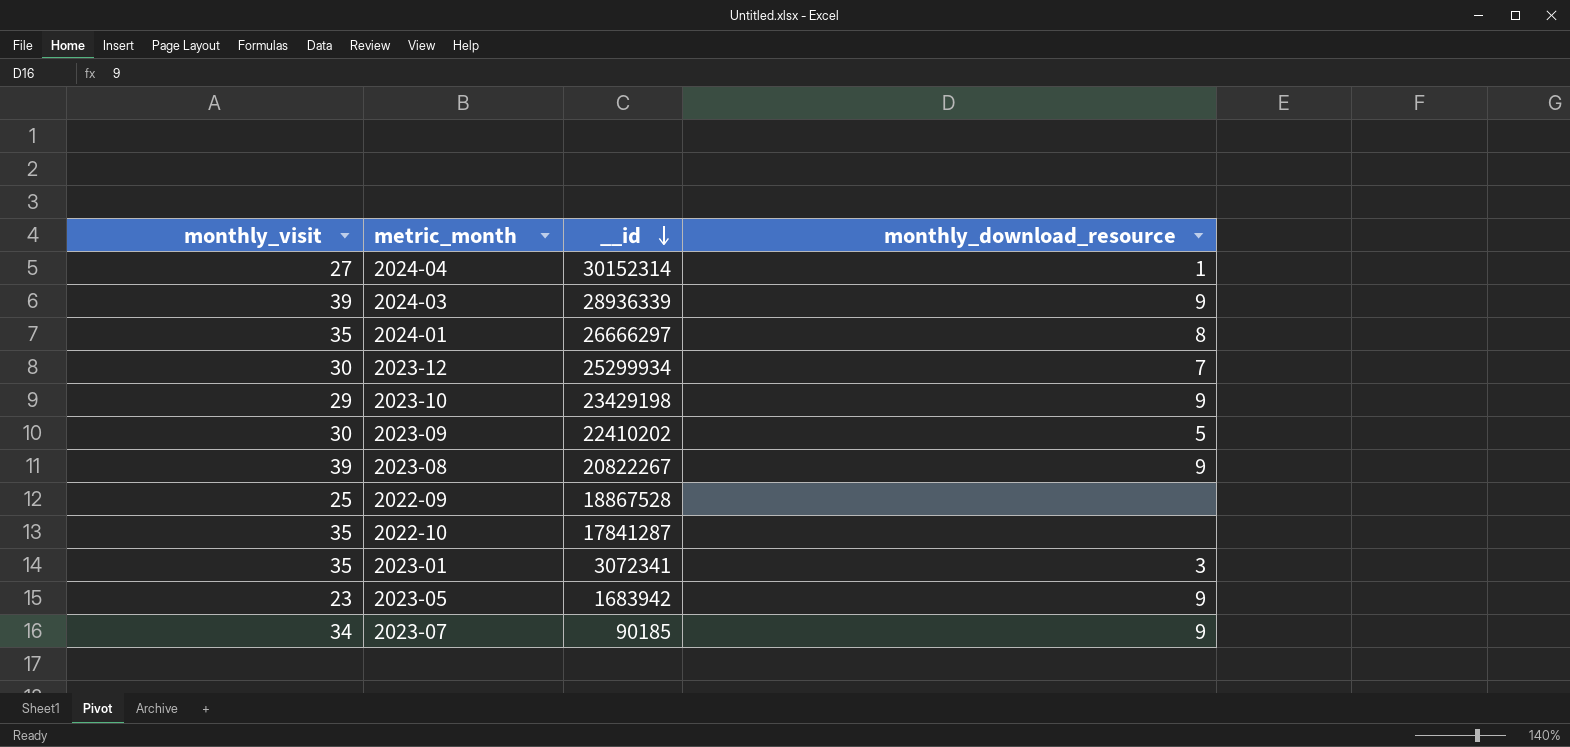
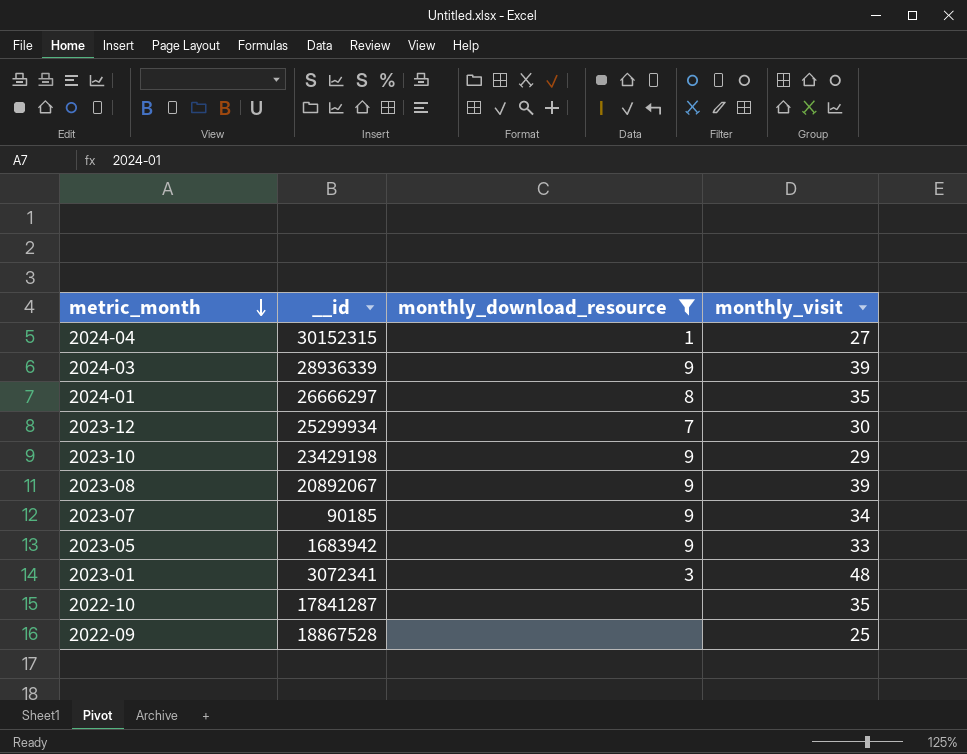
filter: none -> monthly_download_resource != 5
row order: __id descending -> metric_month descending
column monthly_visit | position: 1 -> 4
2024-04 | __id: 30152314 -> 30152315
2023-08 | __id: 20822267 -> 20892067
2023-05 | monthly_visit: 23 -> 33
2023-01 | monthly_visit: 35 -> 48

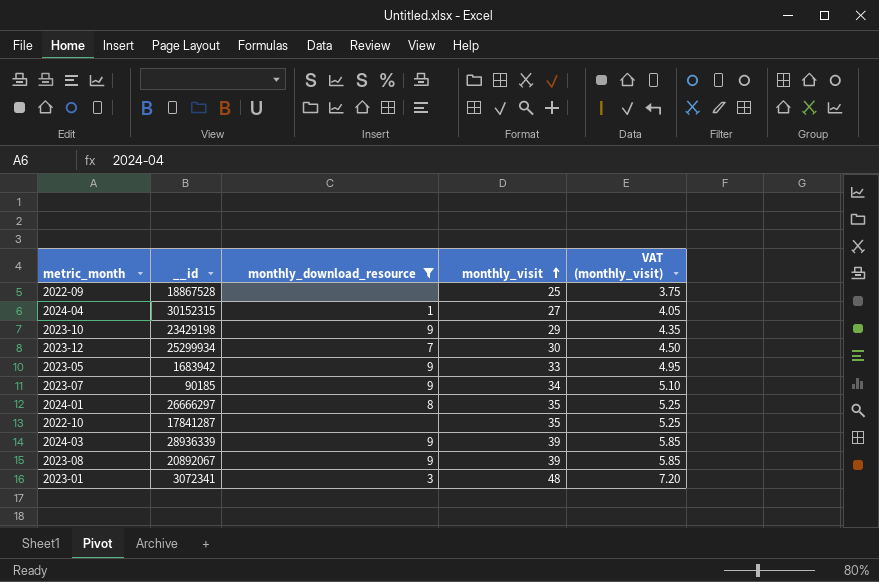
row order: metric_month descending -> monthly_visit ascending
column VAT (monthly_visit) | formula: none -> [monthly_visit] * 0.15

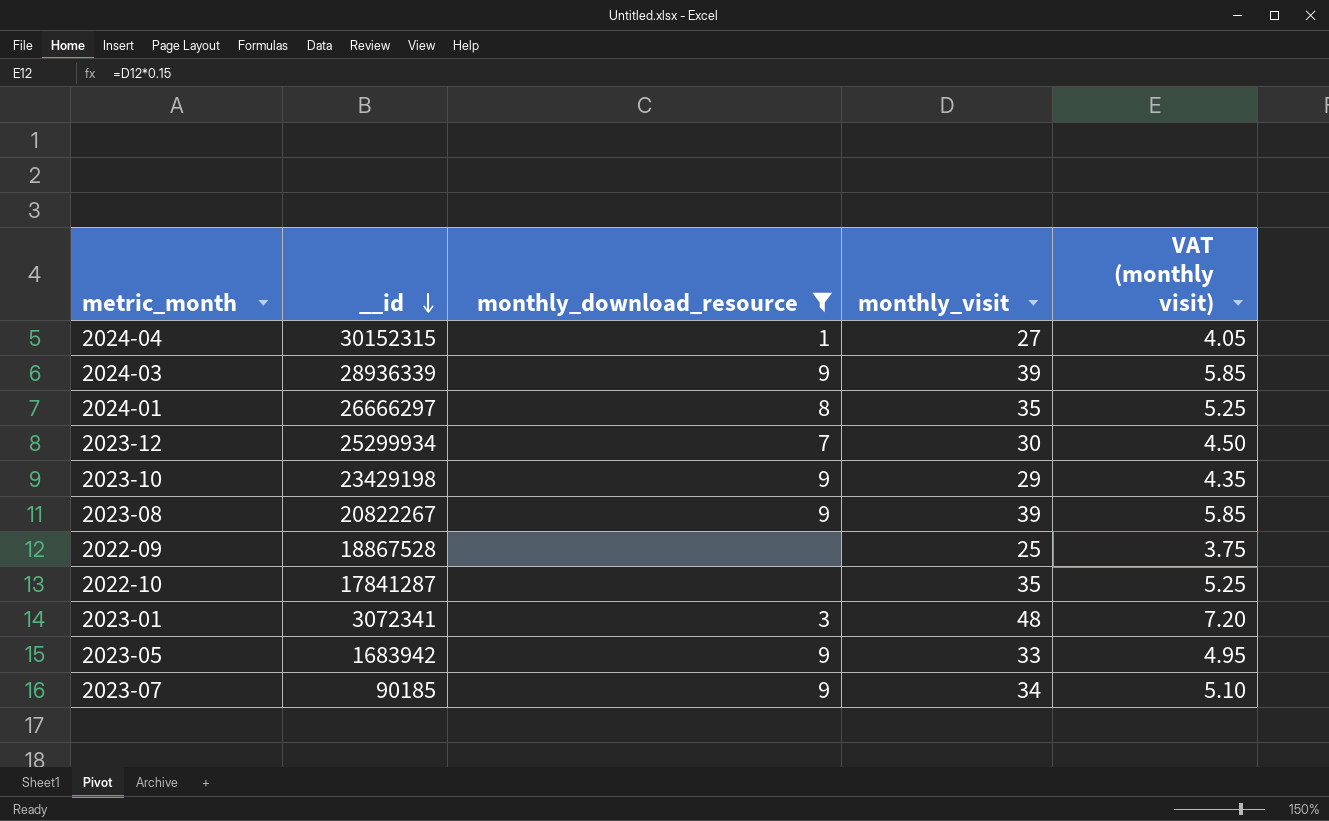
row order: monthly_visit ascending -> __id descending
column name: VAT (monthly_visit) -> VAT (monthly visit)
2023-08 | __id: 20892067 -> 20822267

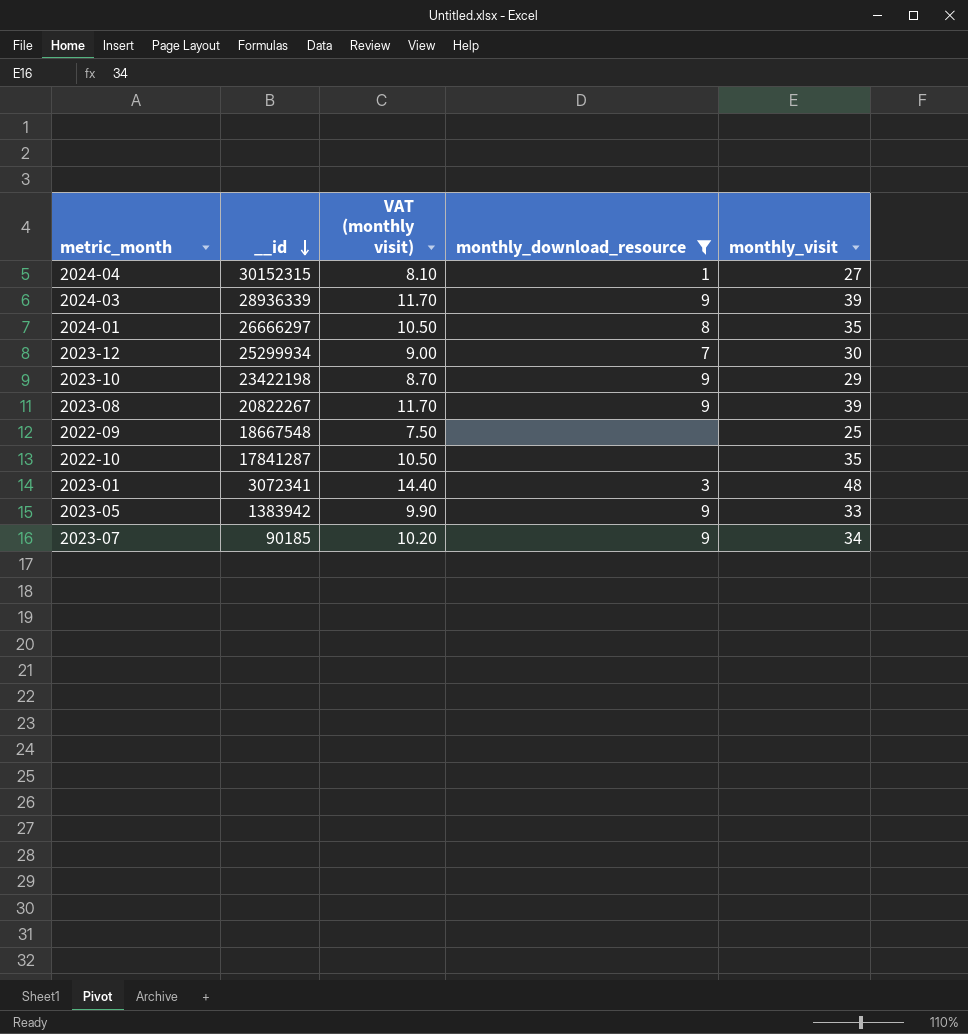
column VAT (monthly visit) | formula: [monthly_visit] * 0.15 -> [monthly_visit] * 0.3
column VAT (monthly visit) | position: 5 -> 3
2023-10 | __id: 23429198 -> 23422198
2022-09 | __id: 18867528 -> 18667548
2023-05 | __id: 1683942 -> 1383942

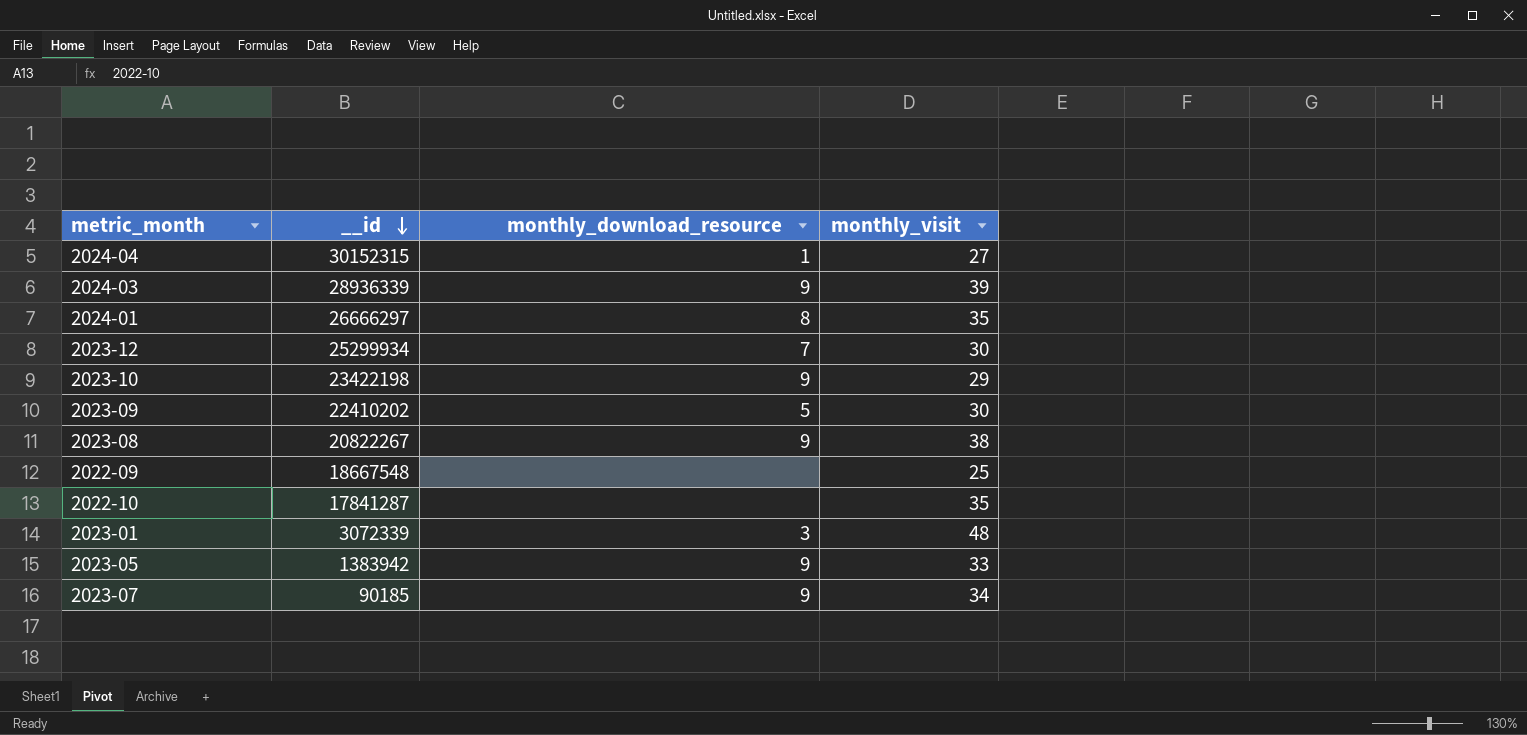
filter: monthly_download_resource != 5 -> none
column VAT (monthly visit) | formula: [monthly_visit] * 0.3 -> none
2023-08 | monthly_visit: 39 -> 38
2023-01 | __id: 3072341 -> 3072339

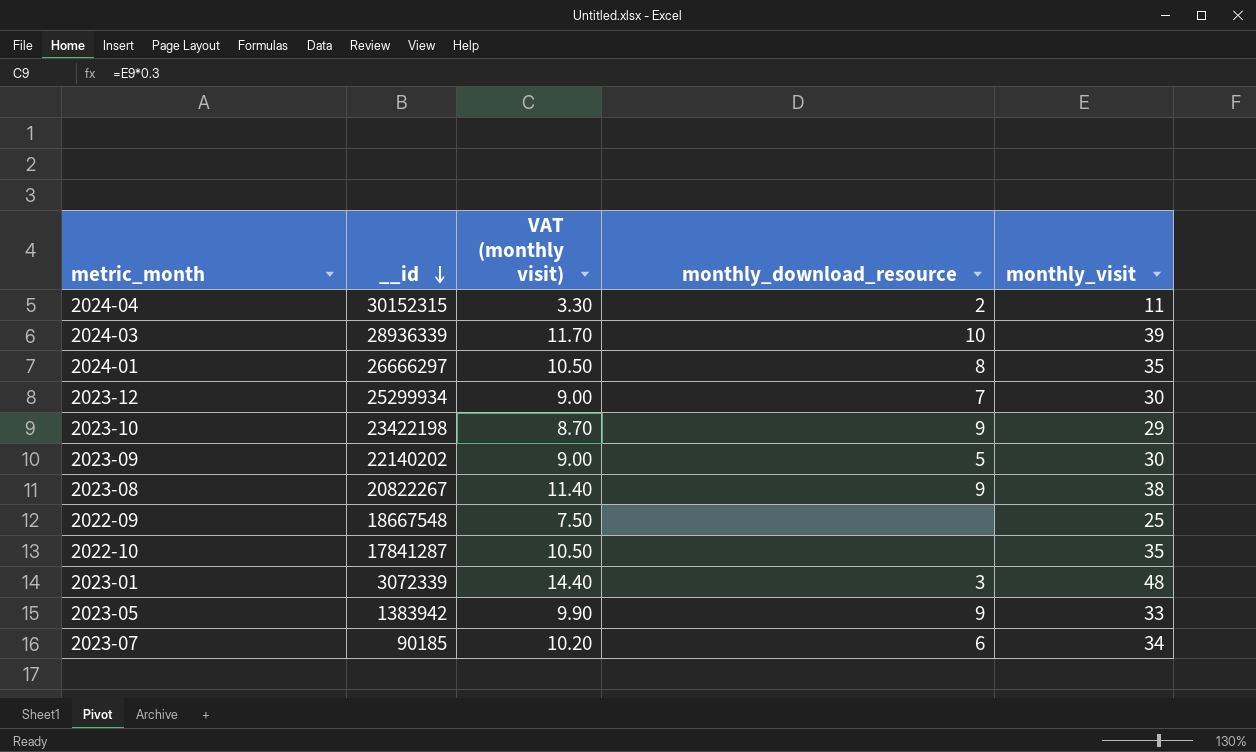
column VAT (monthly visit) | formula: none -> [monthly_visit] * 0.3
2024-04 | monthly_download_resource: 1 -> 2
2024-04 | monthly_visit: 27 -> 11
2024-03 | monthly_download_resource: 9 -> 10
2023-09 | __id: 22410202 -> 22140202
2023-07 | monthly_download_resource: 9 -> 6

